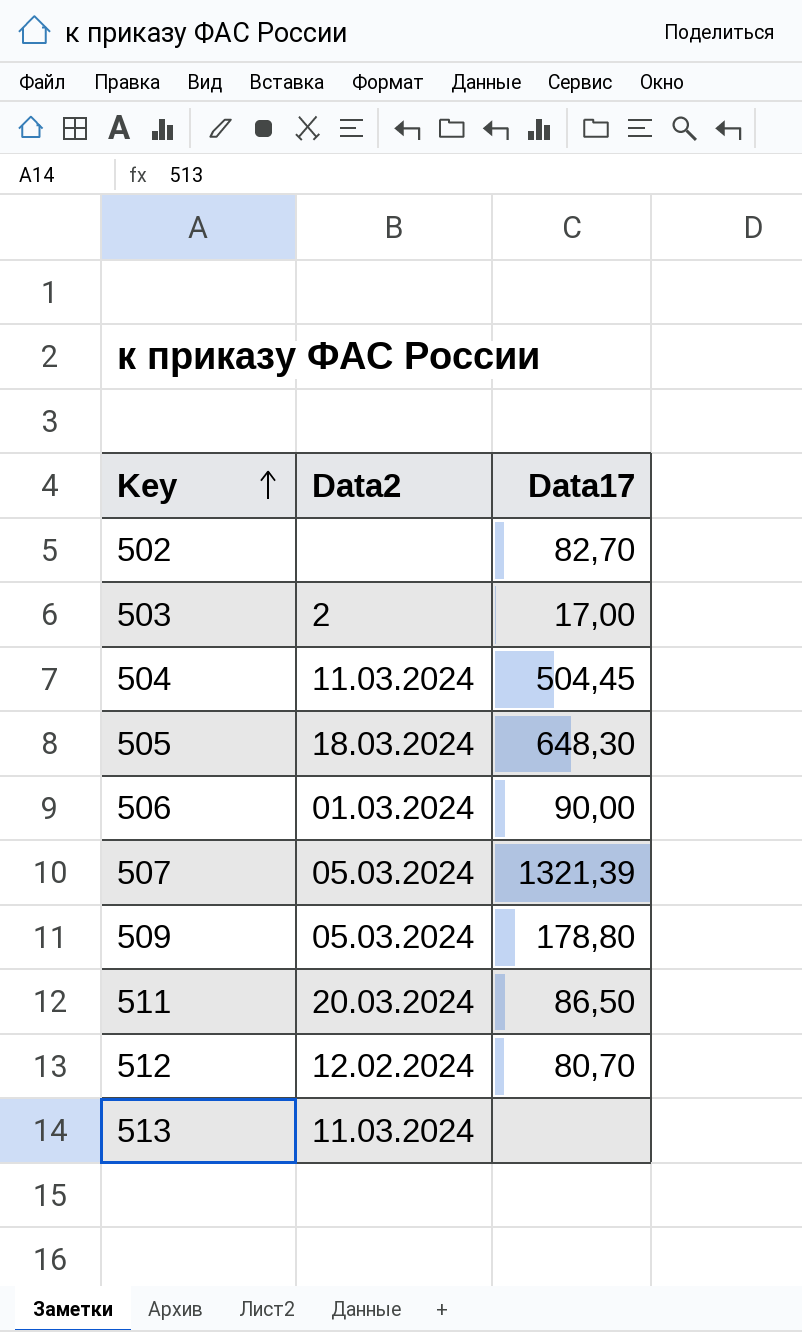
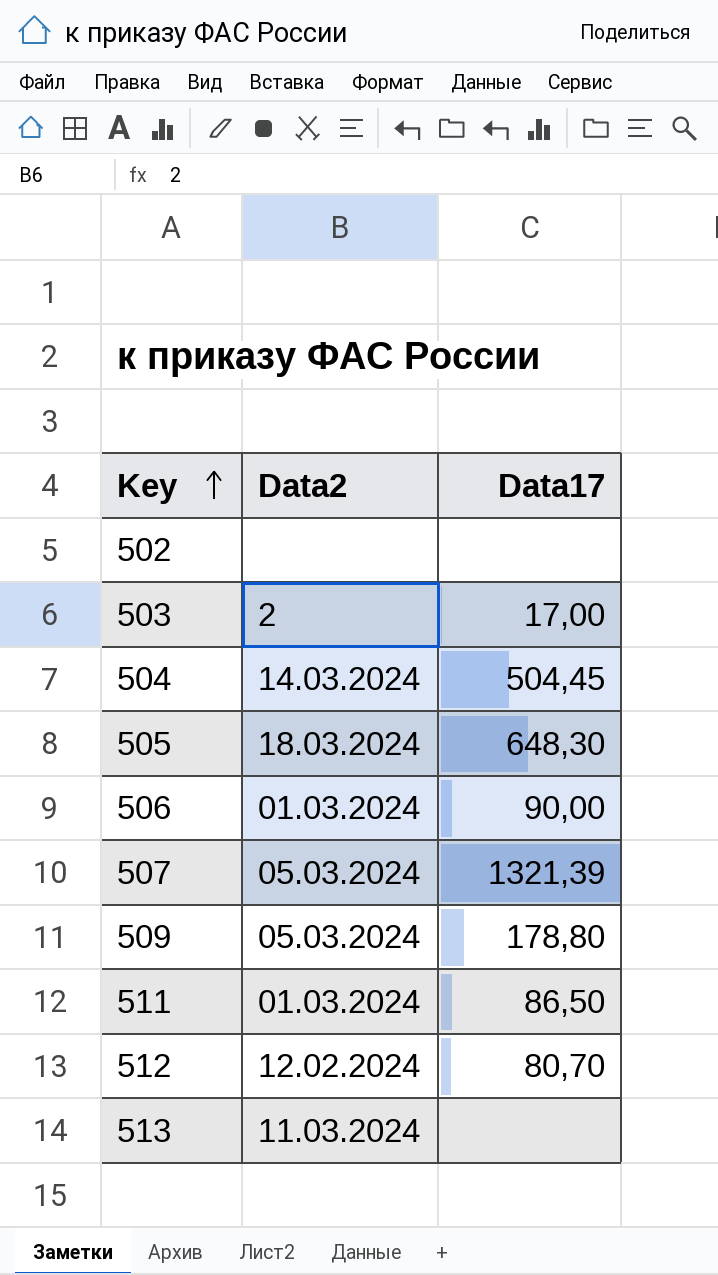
502 | Data17: 82,70 -> none
504 | Data2: 11.03.2024 -> 14.03.2024
511 | Data2: 20.03.2024 -> 01.03.2024

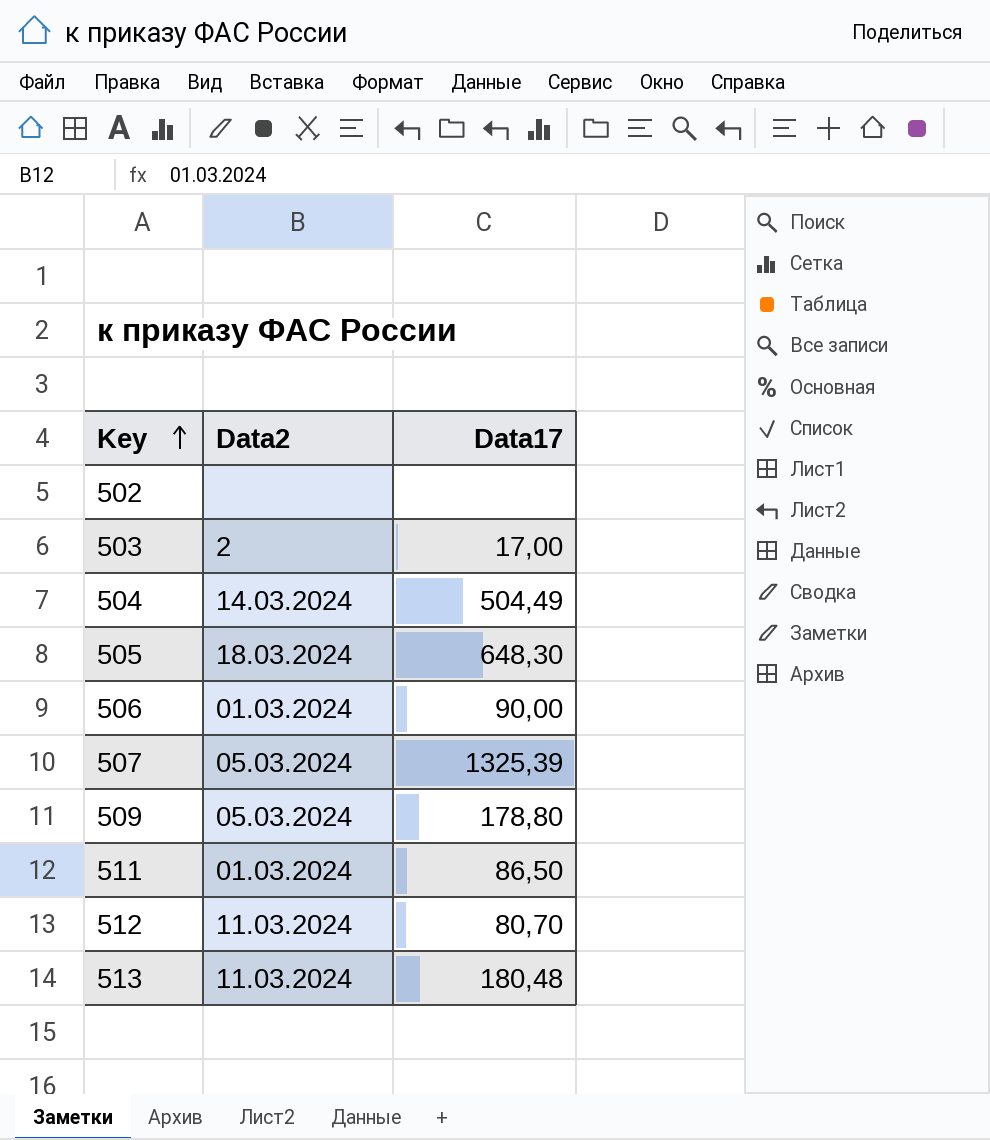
504 | Data17: 504,45 -> 504,49
507 | Data17: 1321,39 -> 1325,39
512 | Data2: 12.02.2024 -> 11.03.2024
513 | Data17: none -> 180,48

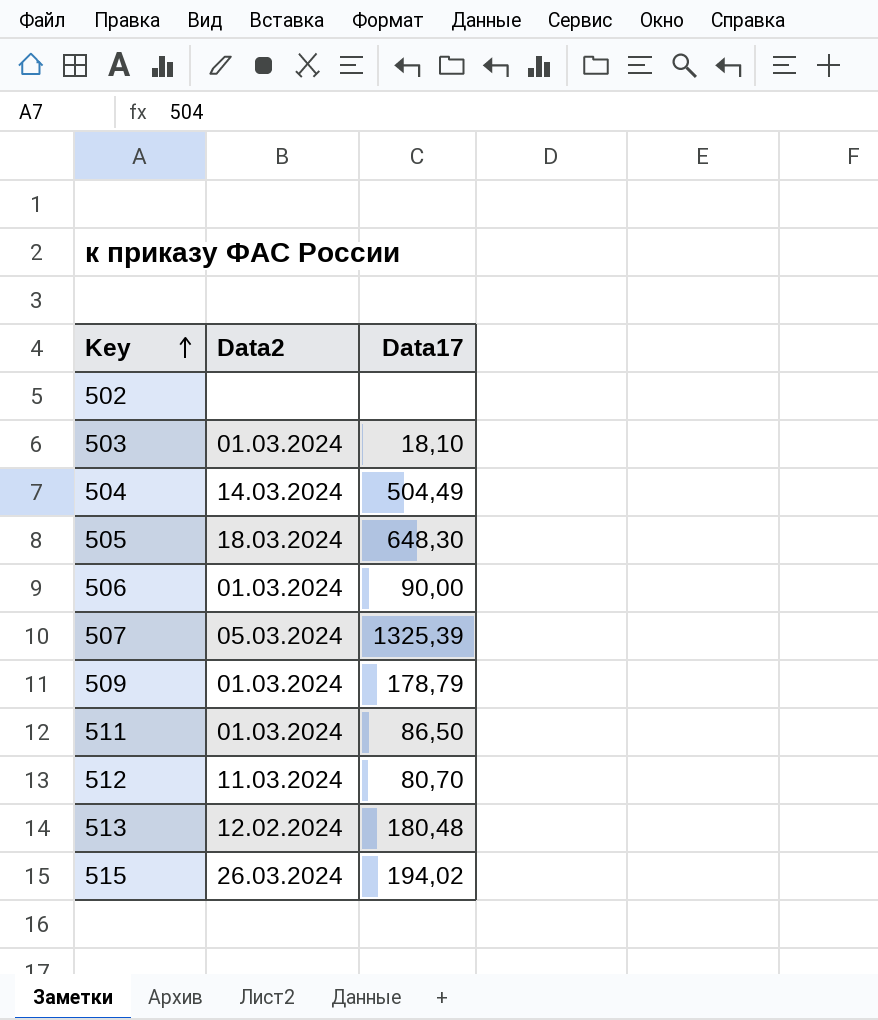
503 | Data2: 2 -> 01.03.2024
503 | Data17: 17,00 -> 18,10
509 | Data2: 05.03.2024 -> 01.03.2024
509 | Data17: 178,80 -> 178,79
513 | Data2: 11.03.2024 -> 12.02.2024
row 515: none -> 26.03.2024 | 194,02

